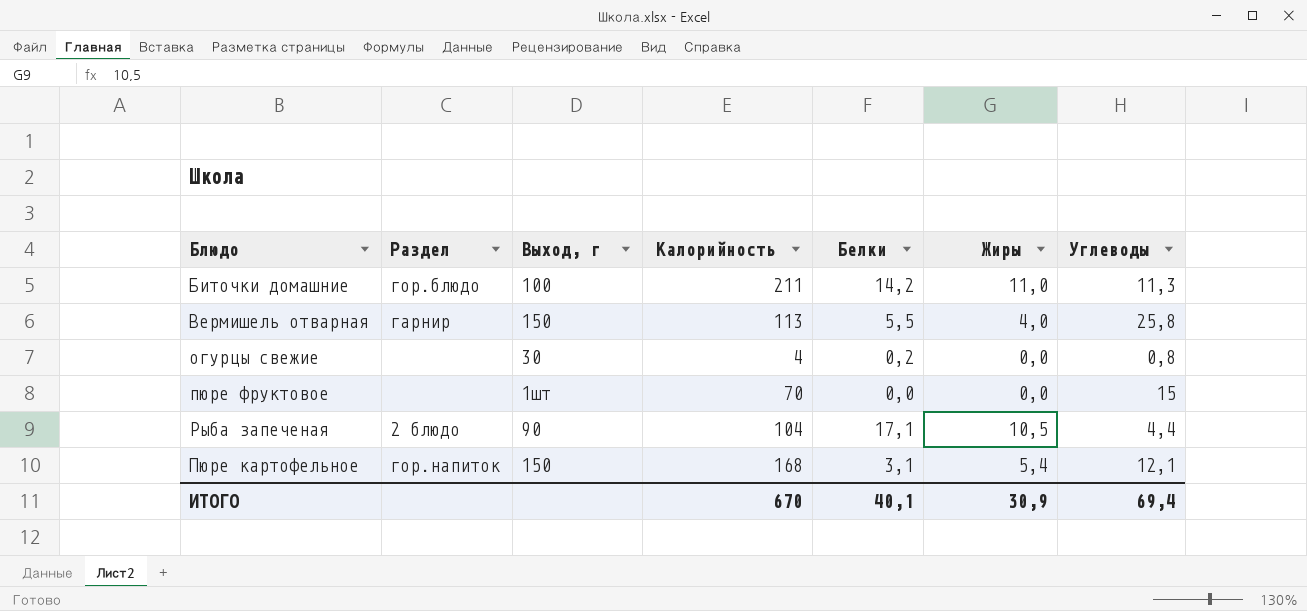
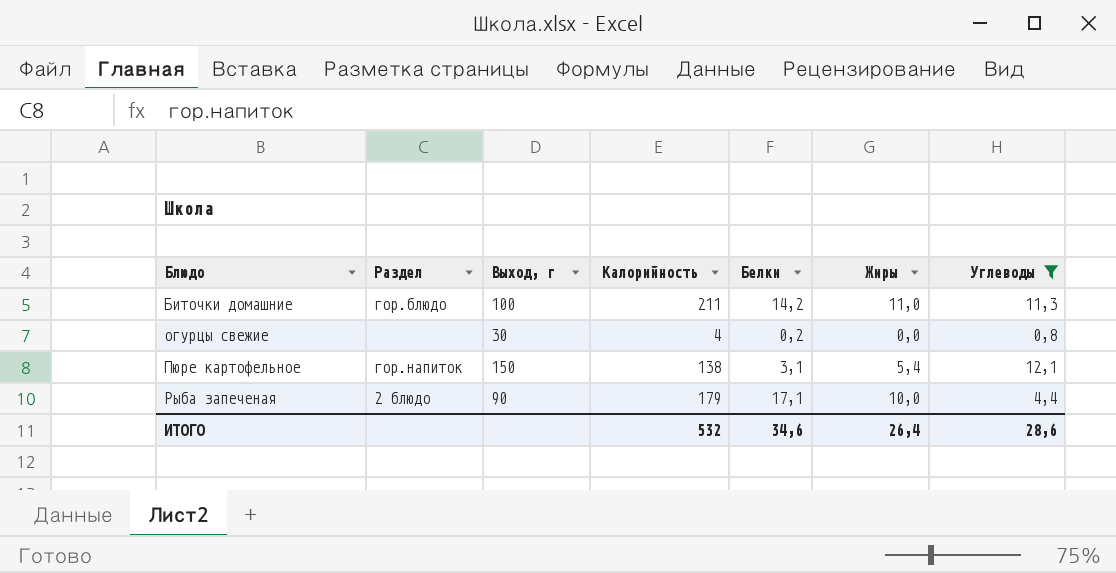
filter: none -> Углеводы <= 12,1
row order: none -> Блюдо ascending
Пюре картофельное | Калорийность: 168 -> 138
Рыба запеченая | Калорийность: 104 -> 179
Рыба запеченая | Жиры: 10,5 -> 10,0
ИТОГО | Калорийность: 670 -> 532
ИТОГО | Белки: 40,1 -> 34,6
ИТОГО | Жиры: 30,9 -> 26,4
ИТОГО | Углеводы: 69,4 -> 28,6

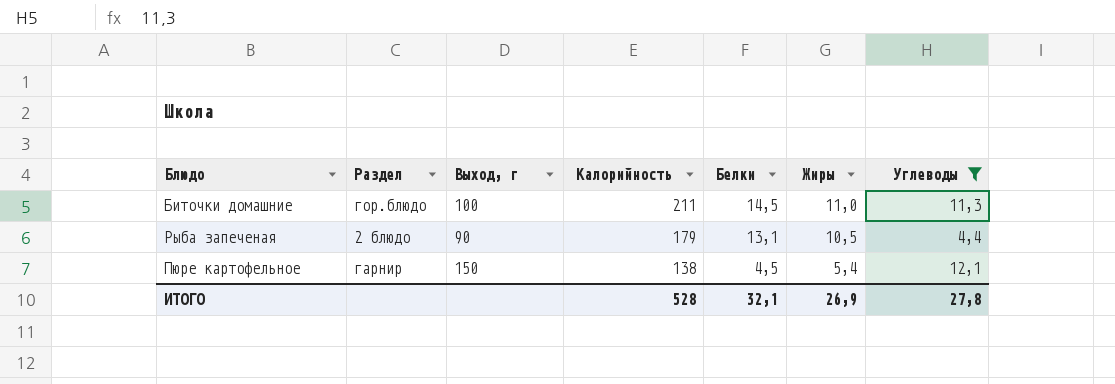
row order: Блюдо ascending -> Калорийность descending
row огурцы свежие: none | 30 | 4 | 0,2 | 0,0 | 0,8 -> none
Биточки домашние | Белки: 14,2 -> 14,5
Рыба запеченая | Белки: 17,1 -> 13,1
Рыба запеченая | Жиры: 10,0 -> 10,5
Пюре картофельное | Раздел: гор.напиток -> гарнир
Пюре картофельное | Белки: 3,1 -> 4,5
ИТОГО | Калорийность: 532 -> 528
ИТОГО | Белки: 34,6 -> 32,1
ИТОГО | Жиры: 26,4 -> 26,9
ИТОГО | Углеводы: 28,6 -> 27,8

